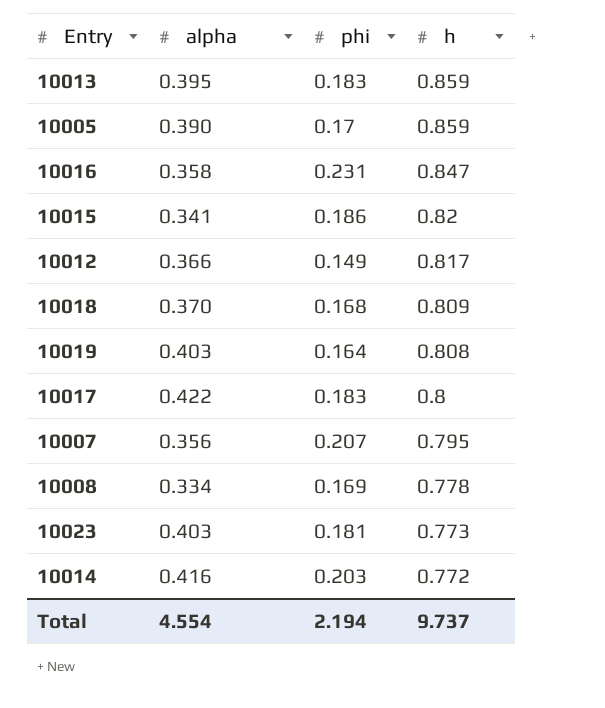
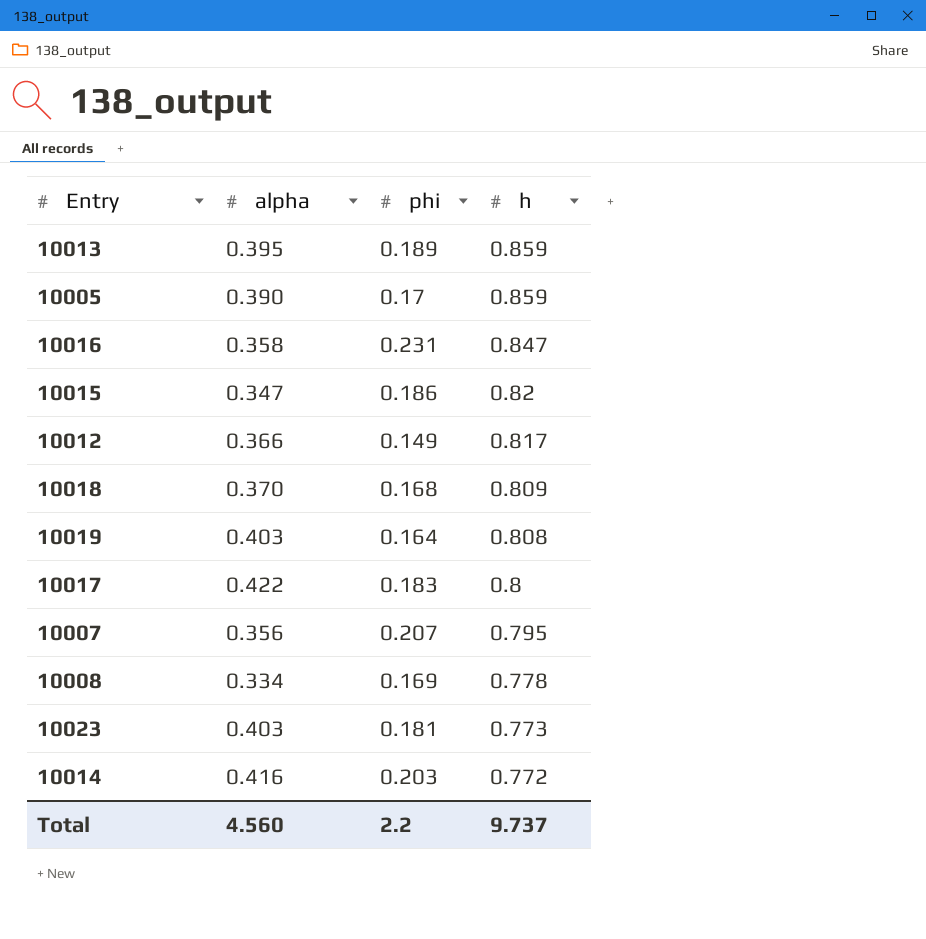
10013 | phi: 0.183 -> 0.189
10015 | alpha: 0.341 -> 0.347
Total | alpha: 4.554 -> 4.560
Total | phi: 2.194 -> 2.2

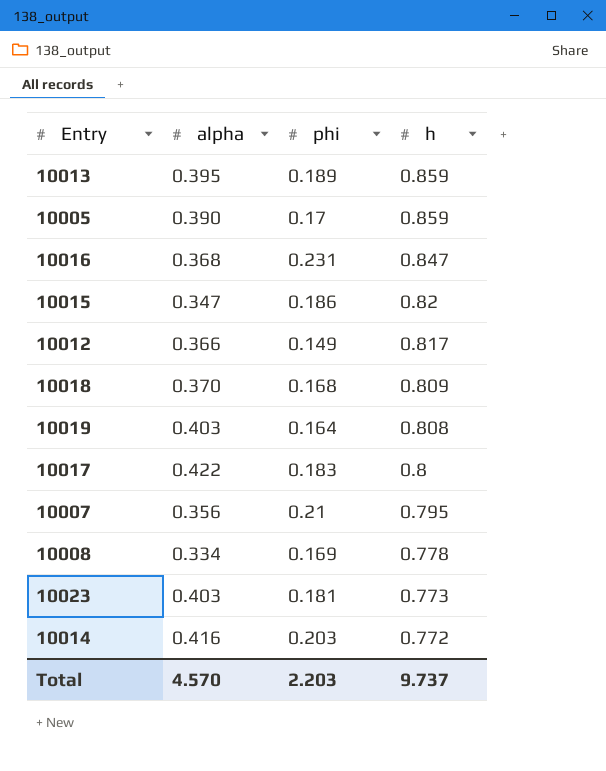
10016 | alpha: 0.358 -> 0.368
10007 | phi: 0.207 -> 0.21
Total | alpha: 4.560 -> 4.570
Total | phi: 2.2 -> 2.203

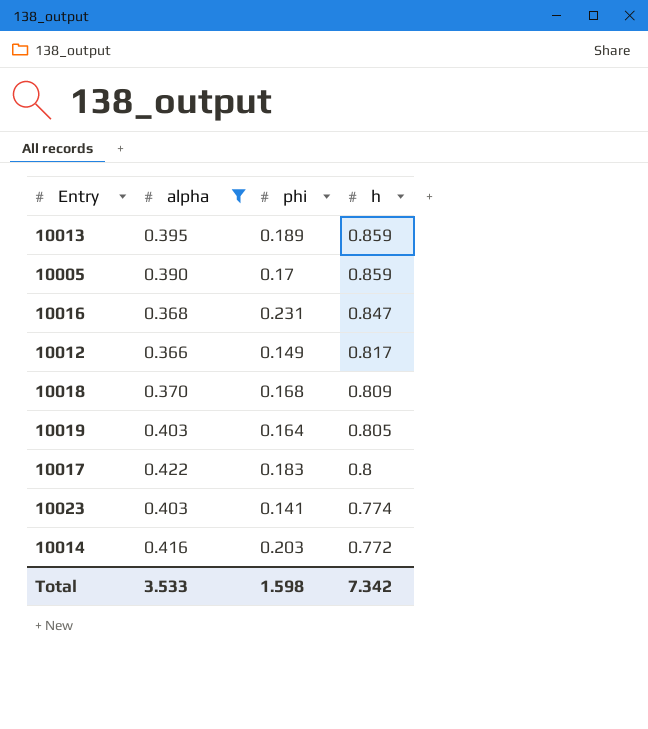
filter: none -> alpha >= 0.366
10019 | h: 0.808 -> 0.805
10023 | phi: 0.181 -> 0.141
10023 | h: 0.773 -> 0.774
Total | alpha: 4.570 -> 3.533
Total | phi: 2.203 -> 1.598
Total | h: 9.737 -> 7.342

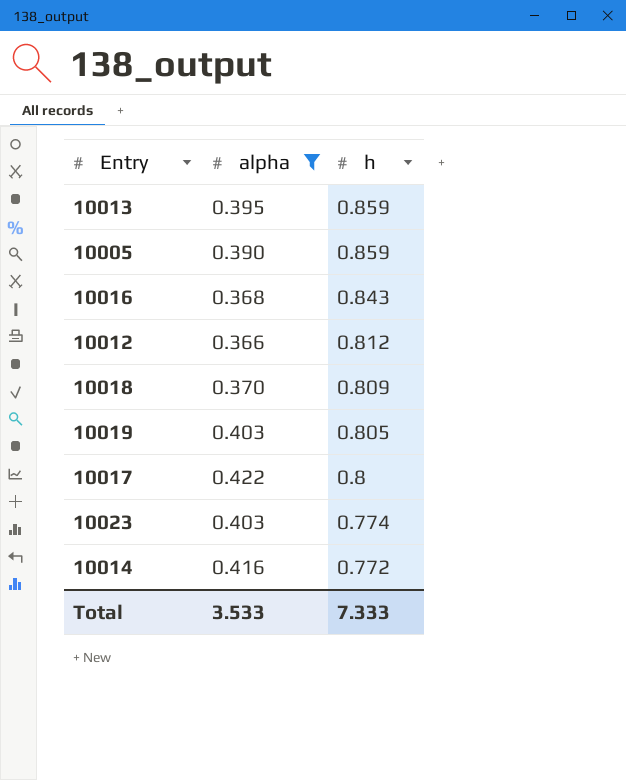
column phi | position: 3 -> none
10016 | h: 0.847 -> 0.843
10012 | h: 0.817 -> 0.812
Total | h: 7.342 -> 7.333

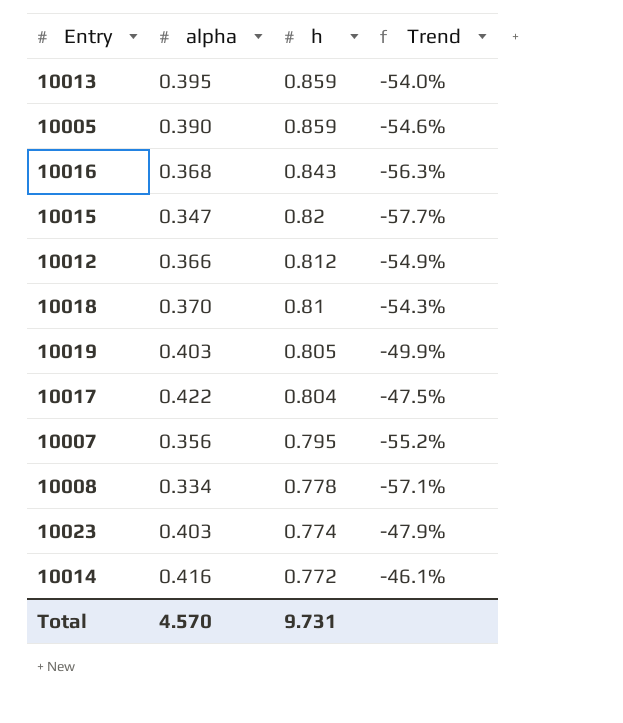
filter: alpha >= 0.366 -> none
column Trend | formula: none -> ([alpha] - [h]) / [h]
10018 | h: 0.809 -> 0.81
10017 | h: 0.8 -> 0.804
Total | alpha: 3.533 -> 4.570
Total | h: 7.333 -> 9.731

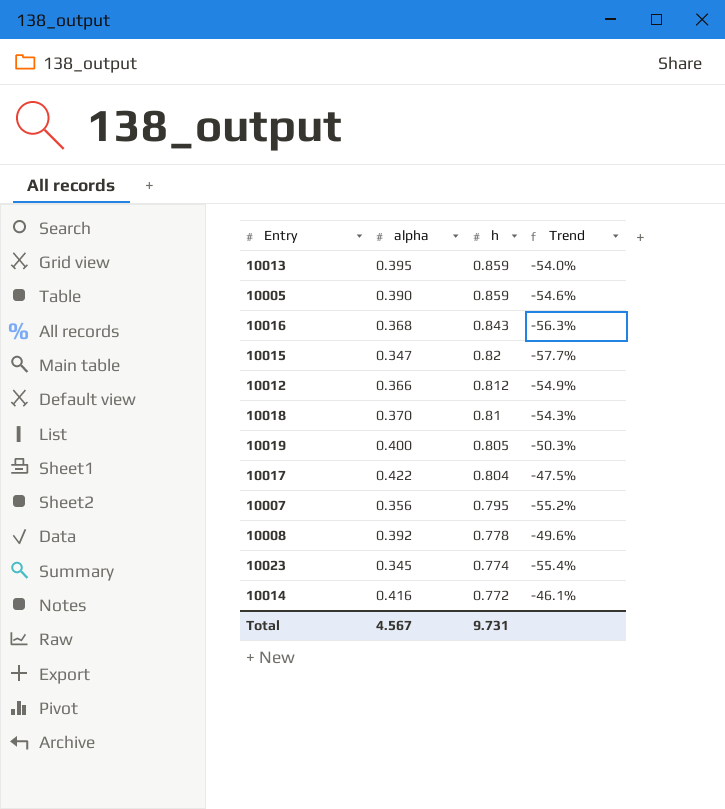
10019 | alpha: 0.403 -> 0.400
10019 | Trend: -49.9% -> -50.3%
10008 | alpha: 0.334 -> 0.392
10008 | Trend: -57.1% -> -49.6%
10023 | alpha: 0.403 -> 0.345
10023 | Trend: -47.9% -> -55.4%
Total | alpha: 4.570 -> 4.567

